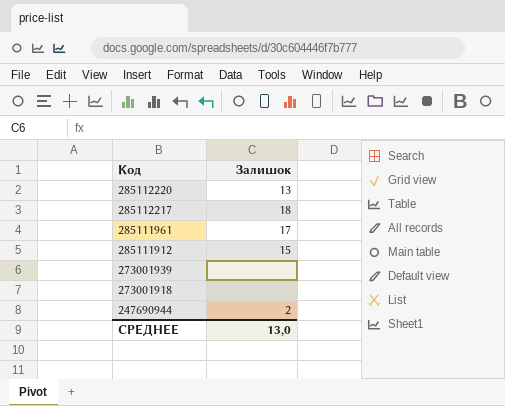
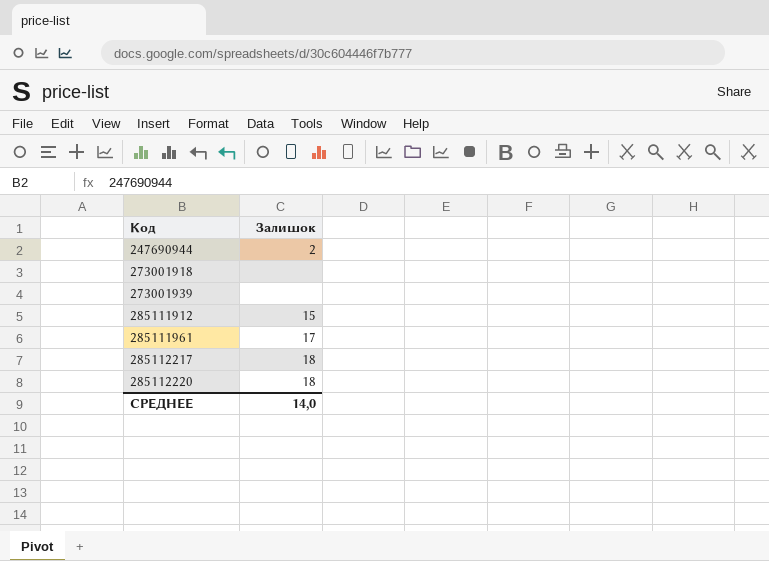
row order: Код descending -> Код ascending
285112220 | Залишок: 13 -> 18
СРЕДНЕЕ | Залишок: 13,0 -> 14,0

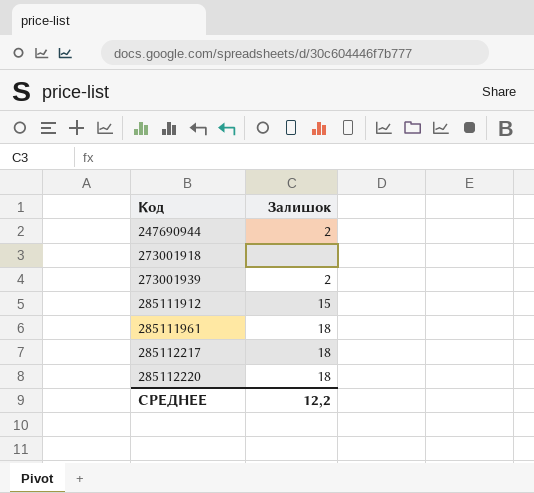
273001939 | Залишок: none -> 2
285111961 | Залишок: 17 -> 18
СРЕДНЕЕ | Залишок: 14,0 -> 12,2

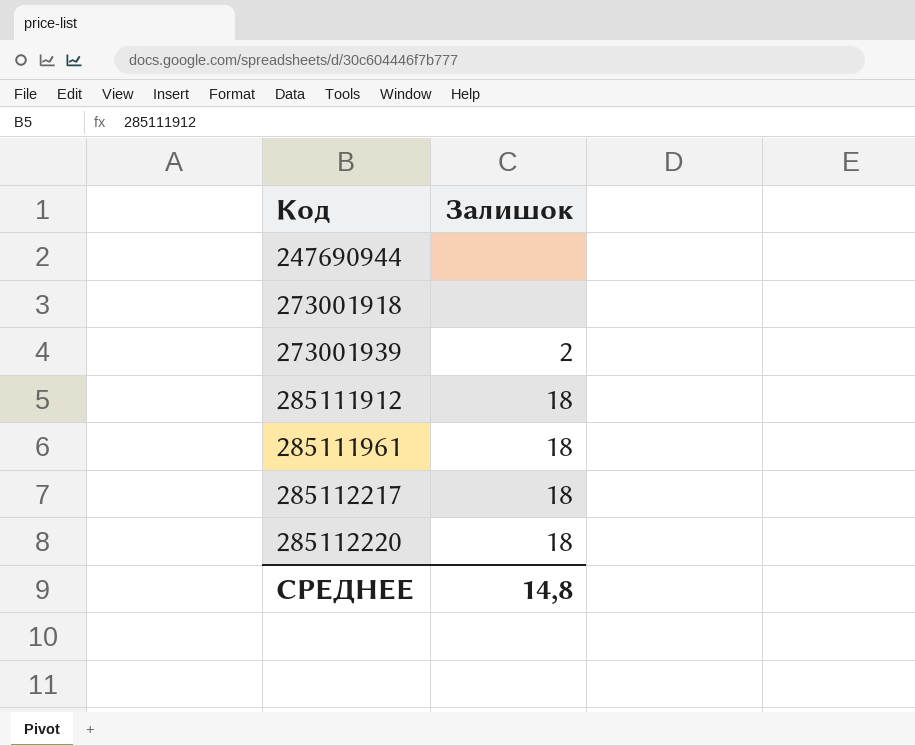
247690944 | Залишок: 2 -> none
285111912 | Залишок: 15 -> 18
СРЕДНЕЕ | Залишок: 12,2 -> 14,8

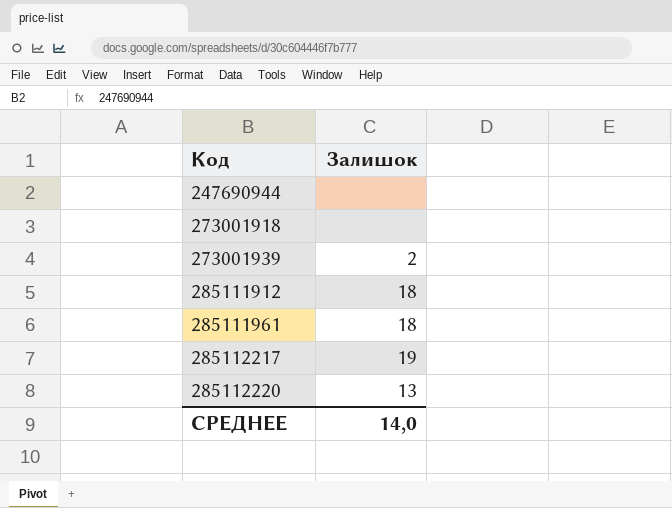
285112217 | Залишок: 18 -> 19
285112220 | Залишок: 18 -> 13
СРЕДНЕЕ | Залишок: 14,8 -> 14,0

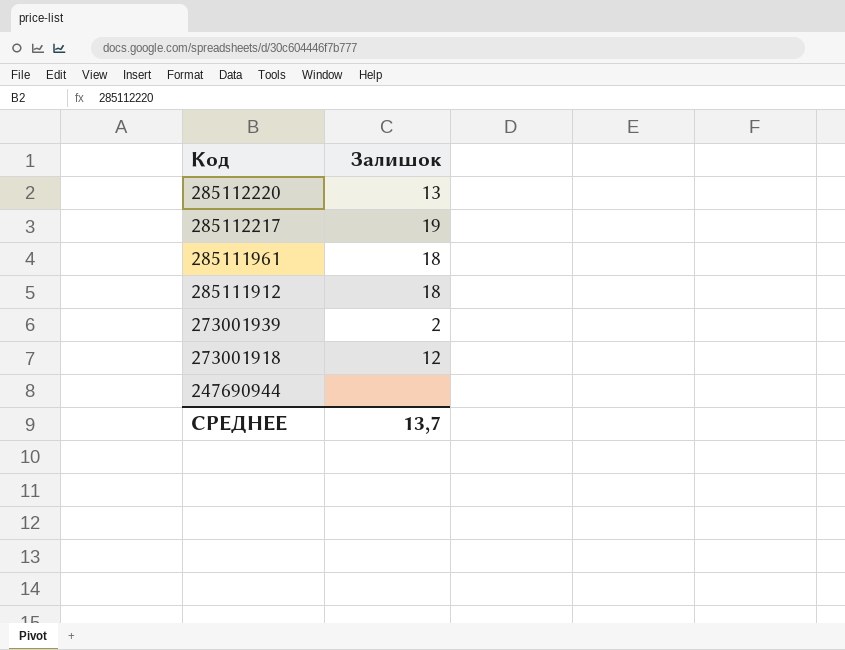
row order: Код ascending -> Код descending
273001918 | Залишок: none -> 12
СРЕДНЕЕ | Залишок: 14,0 -> 13,7

